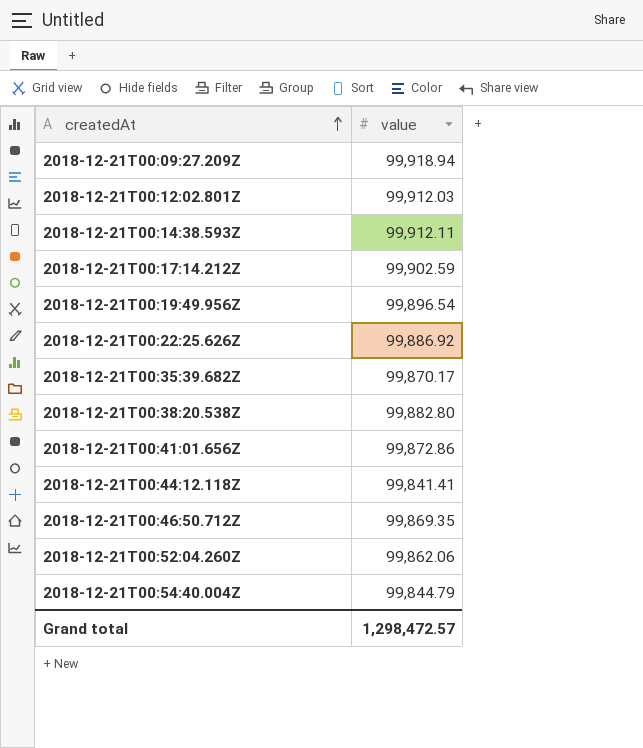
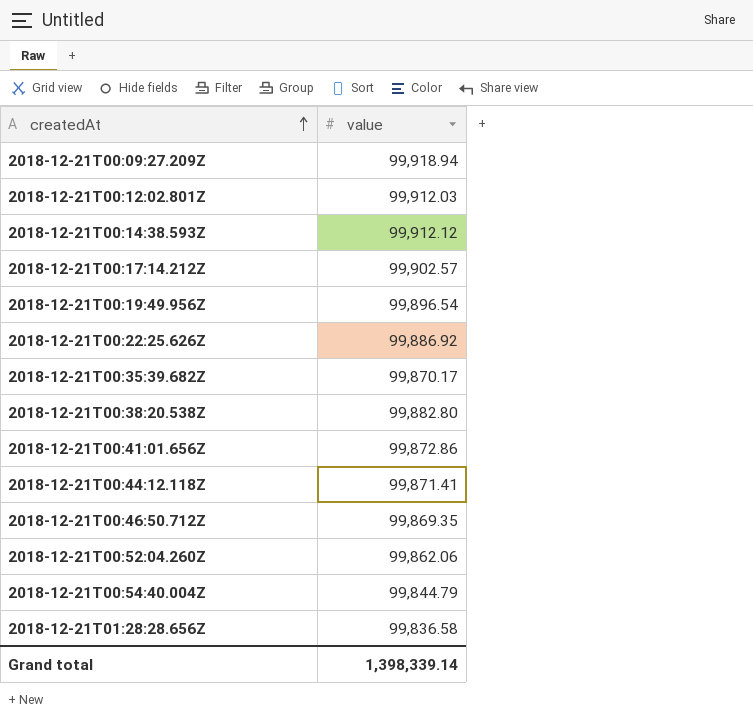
2018-12-21T00:14:38.593Z | value: 99,912.11 -> 99,912.12
2018-12-21T00:17:14.212Z | value: 99,902.59 -> 99,902.57
2018-12-21T00:44:12.118Z | value: 99,841.41 -> 99,871.41
row 2018-12-21T01:28:28.656Z: none -> 99,836.58
Grand total | value: 1,298,472.57 -> 1,398,339.14

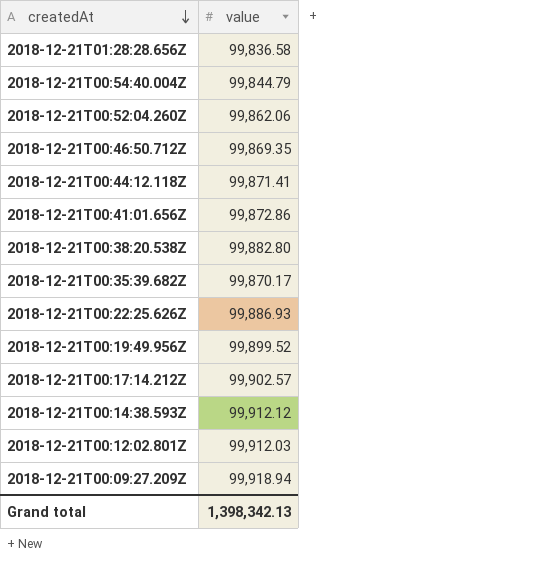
row order: createdAt ascending -> createdAt descending
2018-12-21T00:22:25.626Z | value: 99,886.92 -> 99,886.93
2018-12-21T00:19:49.956Z | value: 99,896.54 -> 99,899.52
Grand total | value: 1,398,339.14 -> 1,398,342.13

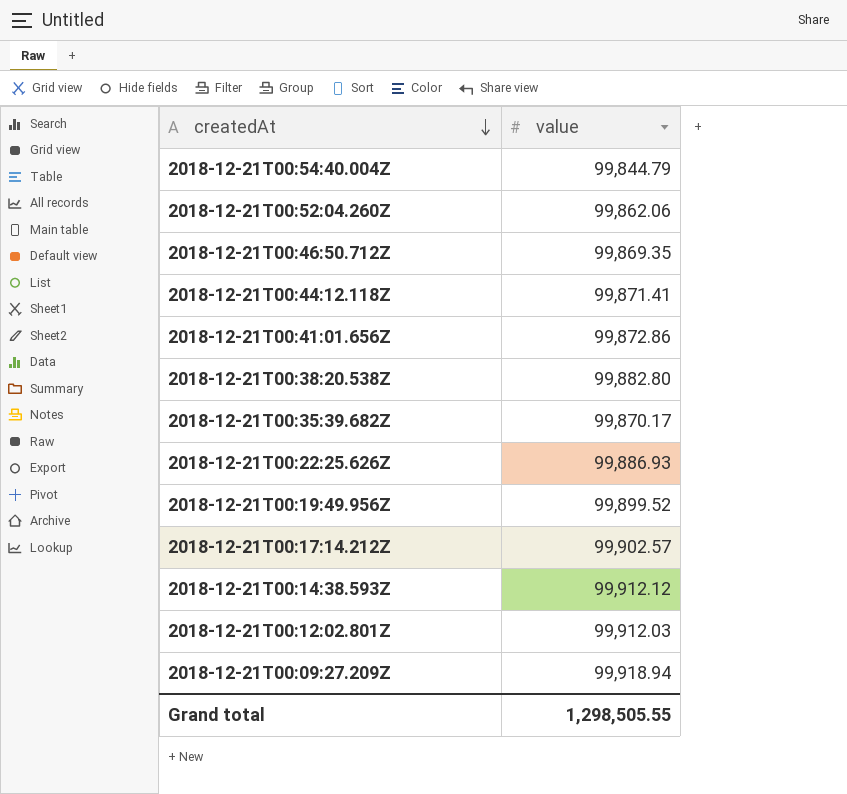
row 2018-12-21T01:28:28.656Z: 99,836.58 -> none
Grand total | value: 1,398,342.13 -> 1,298,505.55

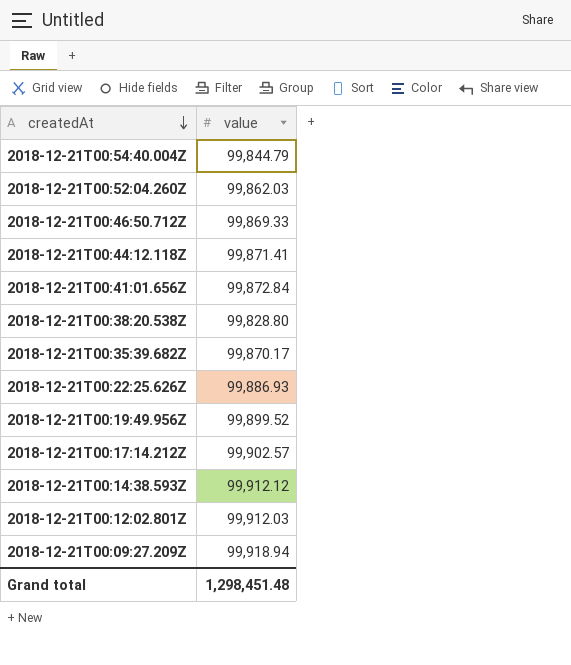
2018-12-21T00:52:04.260Z | value: 99,862.06 -> 99,862.03
2018-12-21T00:46:50.712Z | value: 99,869.35 -> 99,869.33
2018-12-21T00:41:01.656Z | value: 99,872.86 -> 99,872.84
2018-12-21T00:38:20.538Z | value: 99,882.80 -> 99,828.80
Grand total | value: 1,298,505.55 -> 1,298,451.48

